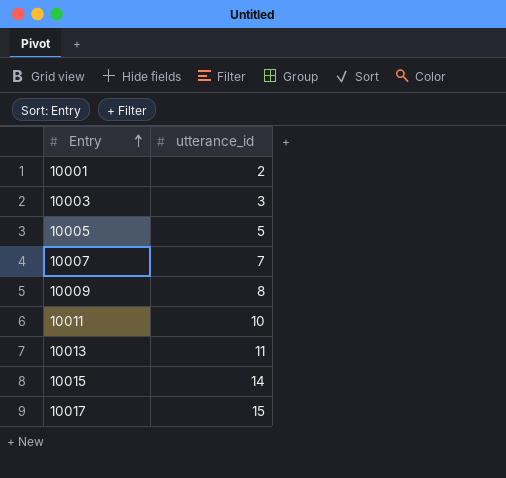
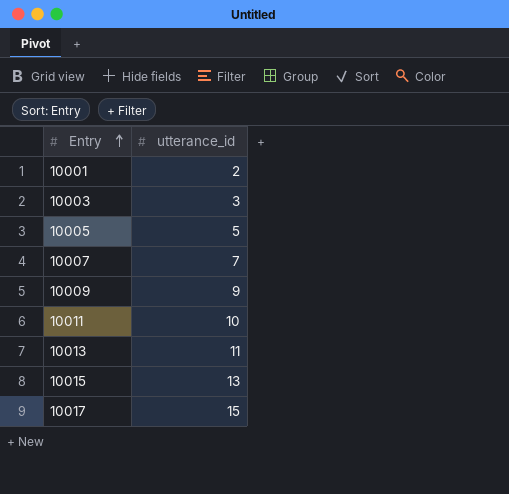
10009 | utterance_id: 8 -> 9
10015 | utterance_id: 14 -> 13

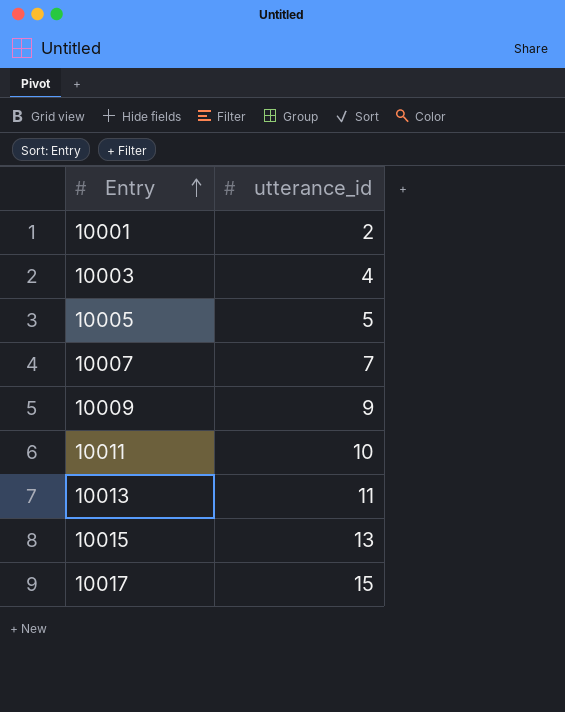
10003 | utterance_id: 3 -> 4

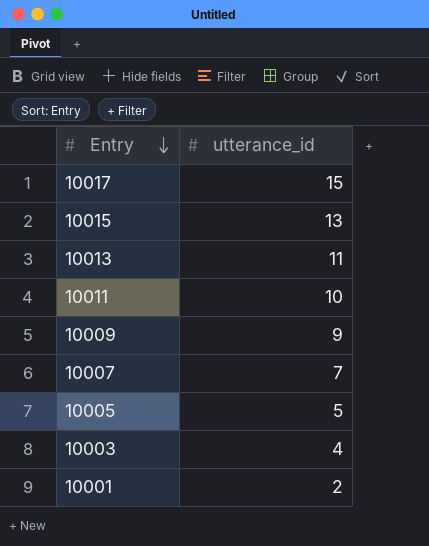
row order: Entry ascending -> Entry descending

